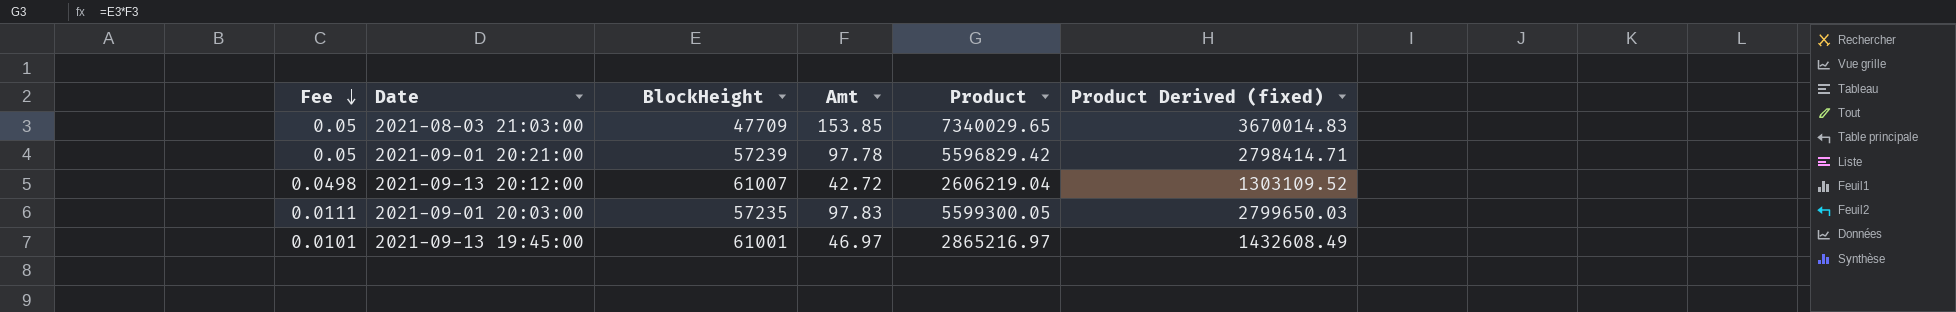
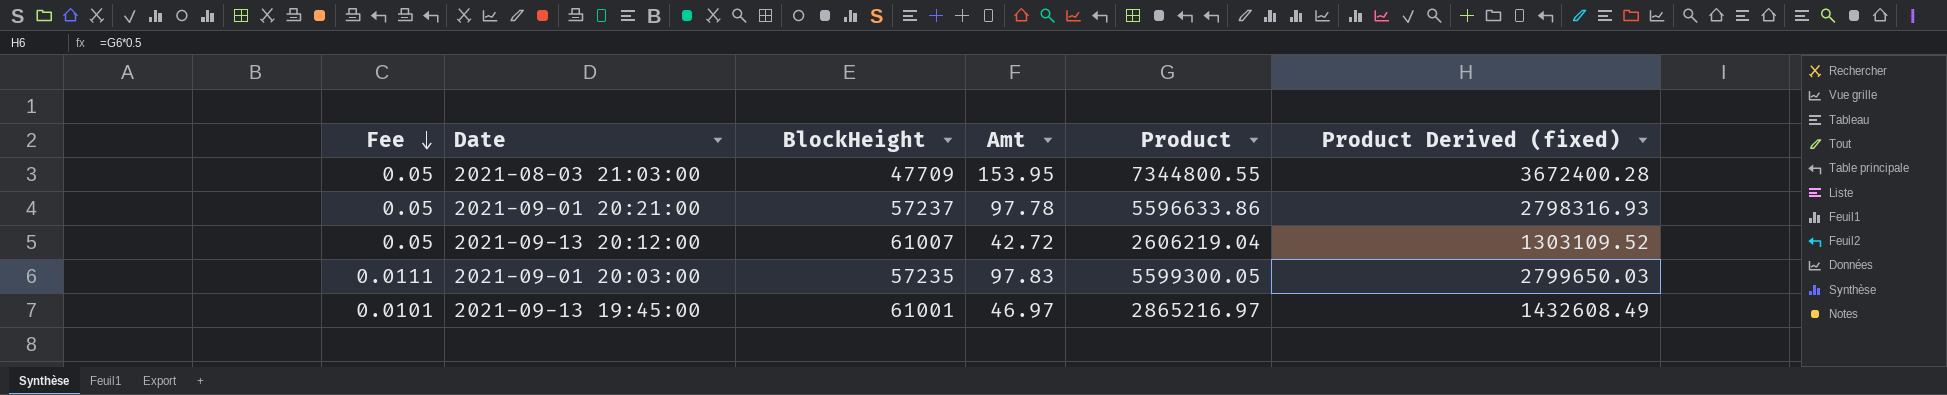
2021-08-03 21:03:00 | Amt: 153.85 -> 153.95
2021-08-03 21:03:00 | Product: 7340029.65 -> 7344800.55
2021-08-03 21:03:00 | Product Derived (fixed): 3670014.83 -> 3672400.28
2021-09-01 20:21:00 | BlockHeight: 57239 -> 57237
2021-09-01 20:21:00 | Product: 5596829.42 -> 5596633.86
2021-09-01 20:21:00 | Product Derived (fixed): 2798414.71 -> 2798316.93
2021-09-13 20:12:00 | Fee: 0.0498 -> 0.05

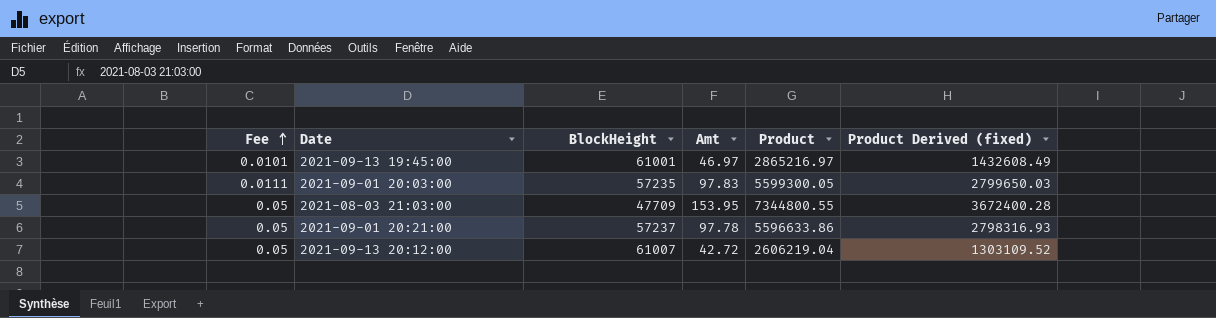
row order: Fee descending -> Fee ascending

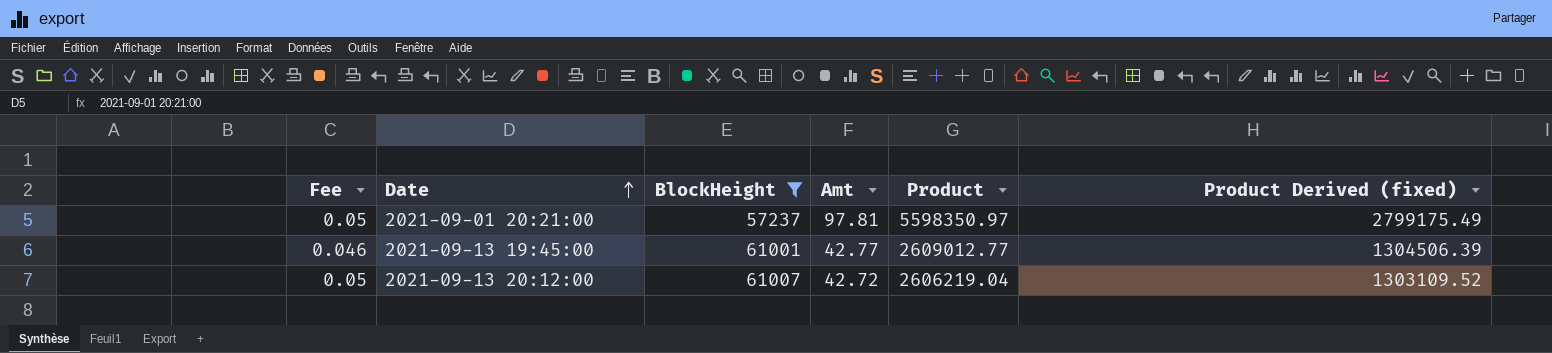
filter: none -> BlockHeight >= 57237
row order: Fee ascending -> Date ascending
2021-09-01 20:21:00 | Amt: 97.78 -> 97.81
2021-09-01 20:21:00 | Product: 5596633.86 -> 5598350.97
2021-09-01 20:21:00 | Product Derived (fixed): 2798316.93 -> 2799175.49
2021-09-13 19:45:00 | Fee: 0.0101 -> 0.046
2021-09-13 19:45:00 | Amt: 46.97 -> 42.77
2021-09-13 19:45:00 | Product: 2865216.97 -> 2609012.77
2021-09-13 19:45:00 | Product Derived (fixed): 1432608.49 -> 1304506.39

